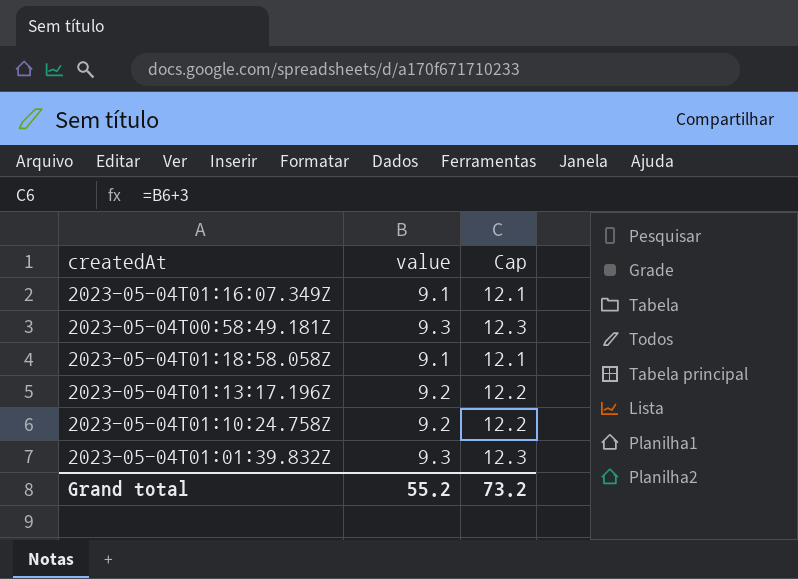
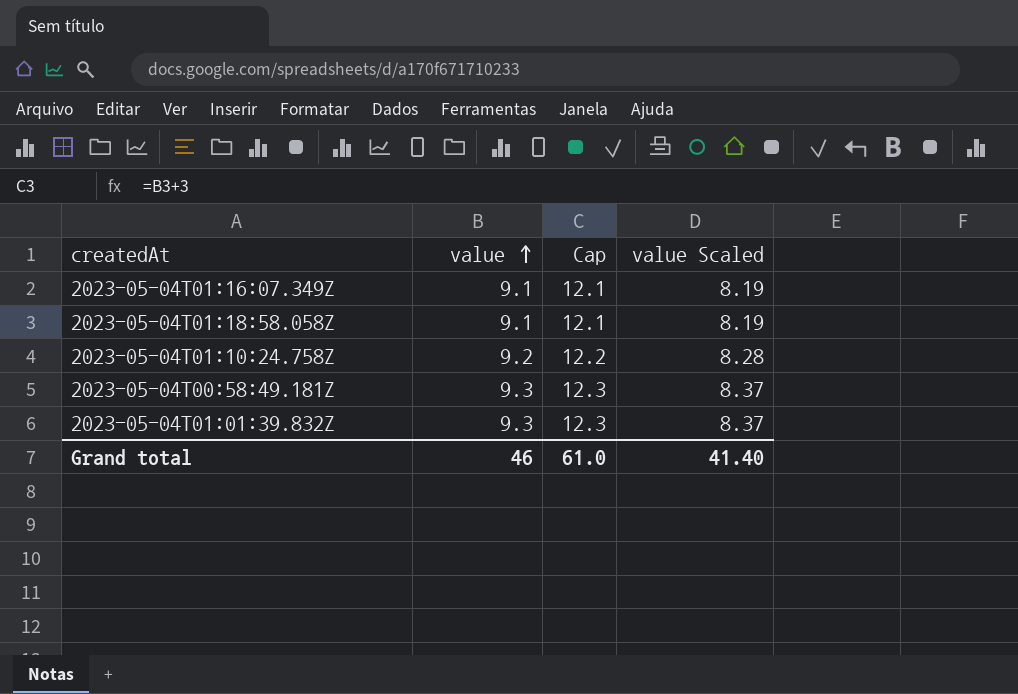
row order: none -> value ascending
column value Scaled | formula: none -> [value] * 0.9
row 2023-05-04T01:13:17.196Z: 9.2 | 12.2 -> none
Grand total | value: 55.2 -> 46
Grand total | Cap: 73.2 -> 61.0

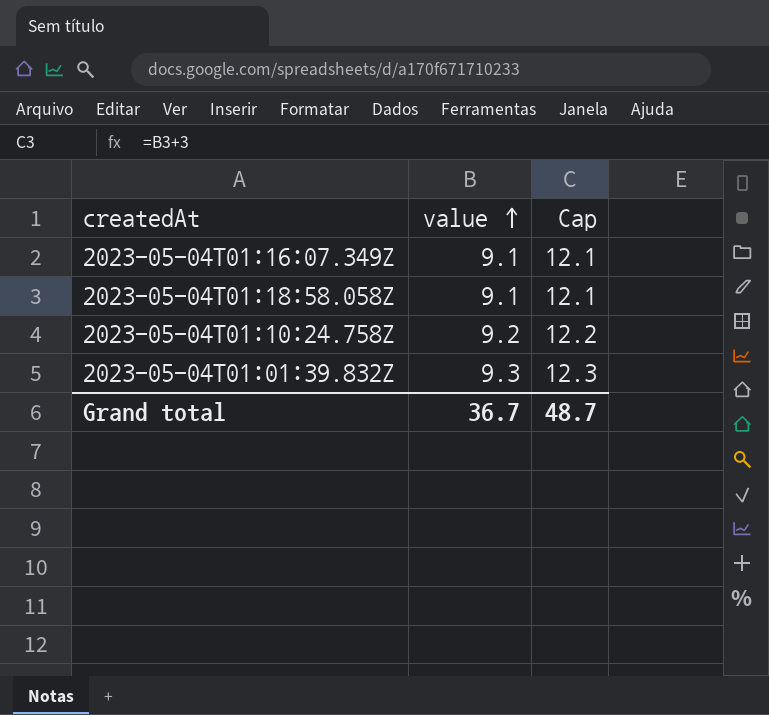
column value Scaled | formula: [value] * 0.9 -> none
row 2023-05-04T00:58:49.181Z: 9.3 | 12.3 | 8.37 -> none
Grand total | value: 46 -> 36.7
Grand total | Cap: 61.0 -> 48.7

